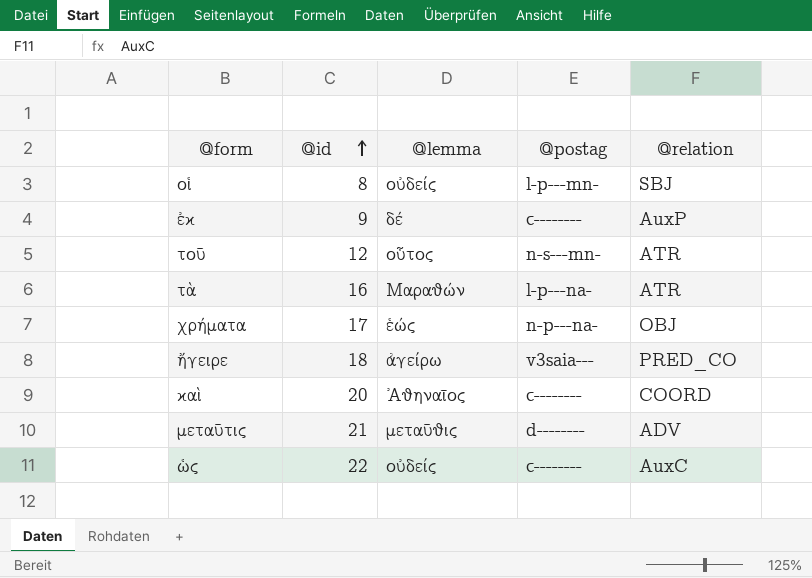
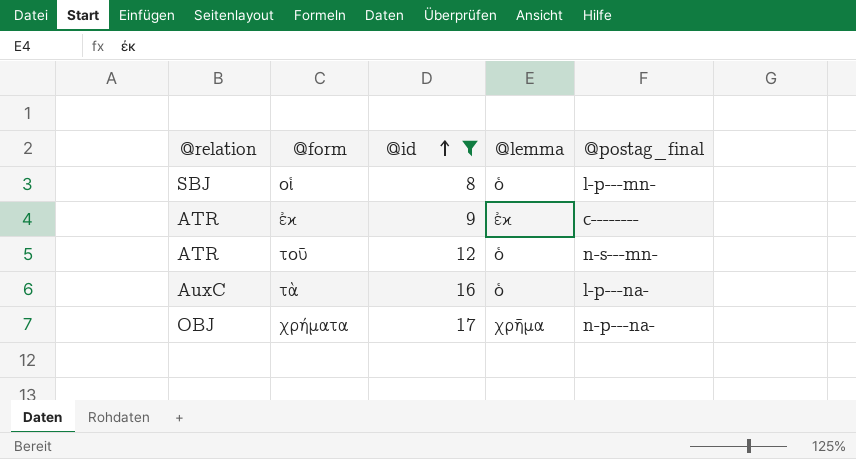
filter: none -> @id <= 17
column @relation | position: 5 -> 1
column name: @postag -> @postag_final
οἱ | @lemma: οὐδείς -> ὁ
ἐκ | @relation: AuxP -> ATR
ἐκ | @lemma: δέ -> ἐκ
τοῦ | @lemma: οὗτος -> ὁ
τὰ | @relation: ATR -> AuxC
τὰ | @lemma: Μαραθών -> ὁ
χρήματα | @lemma: ἑώς -> χρῆμα

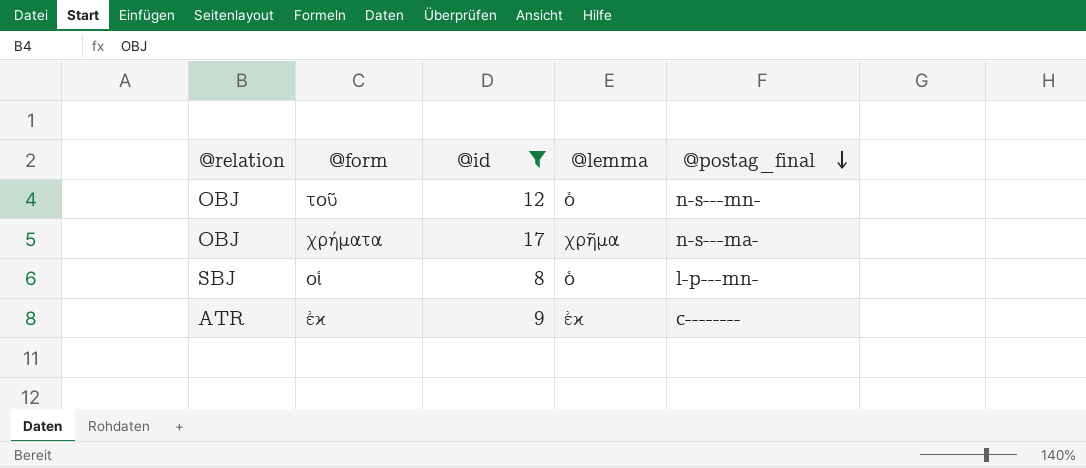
row order: @id ascending -> @postag_final descending
row τὰ: AuxC | 16 | ὁ | l-p---na- -> none
τοῦ | @relation: ATR -> OBJ
χρήματα | @postag_final: n-p---na- -> n-s---ma-

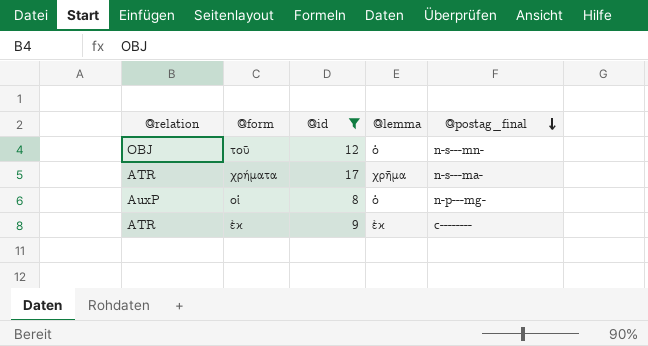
χρήματα | @relation: OBJ -> ATR
οἱ | @relation: SBJ -> AuxP
οἱ | @postag_final: l-p---mn- -> n-p---mg-

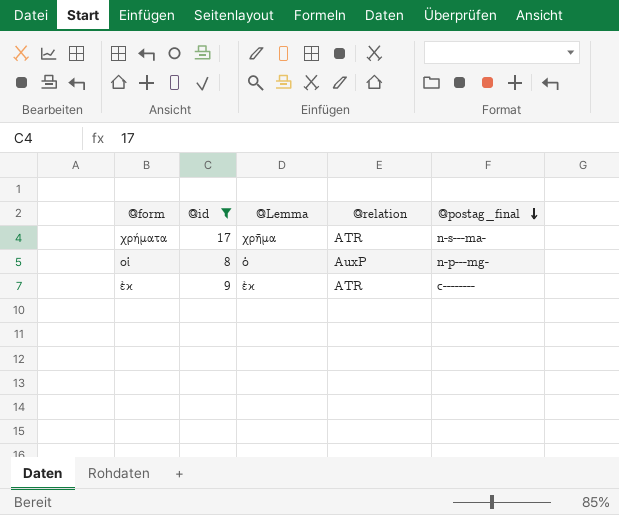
column name: @lemma -> @Lemma
column @relation | position: 1 -> 4
row τοῦ: OBJ | 12 | ὁ | n-s---mn- -> none

